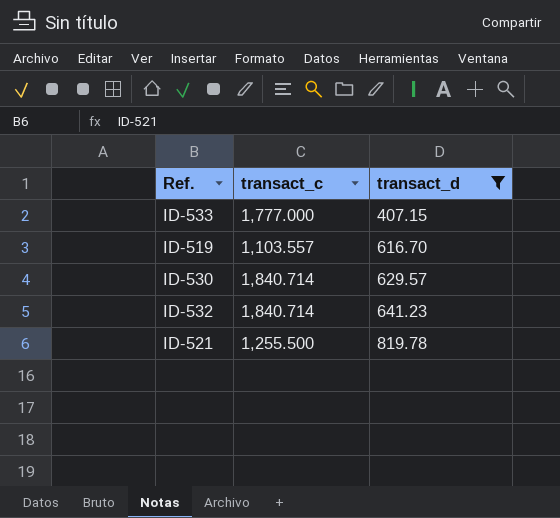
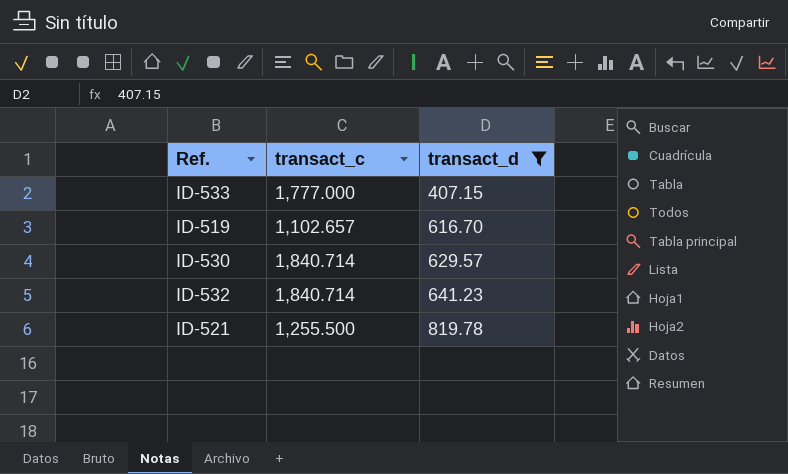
ID-519 | transact_c: 1,103.557 -> 1,102.657

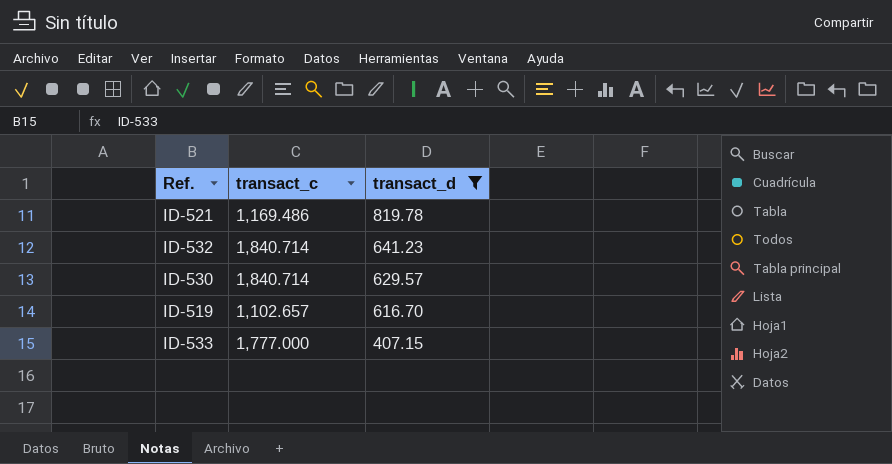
row order: transact_d ascending -> transact_d descending
ID-521 | transact_c: 1,255.500 -> 1,169.486

